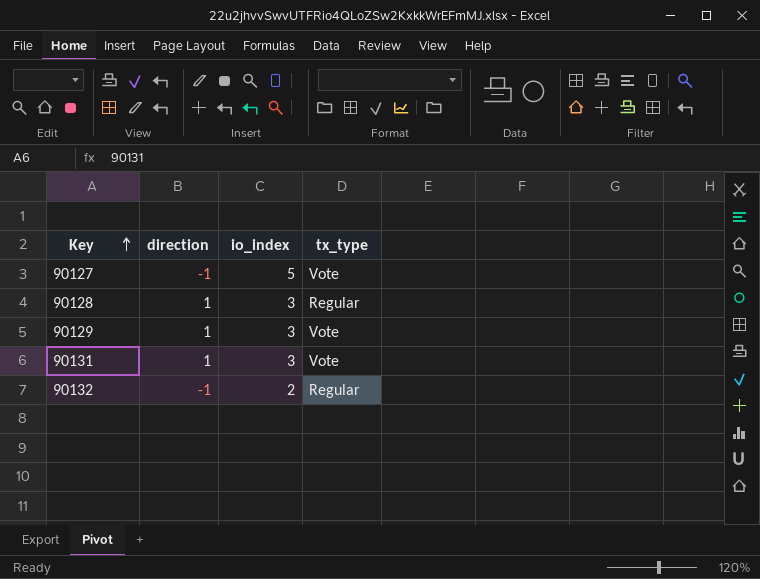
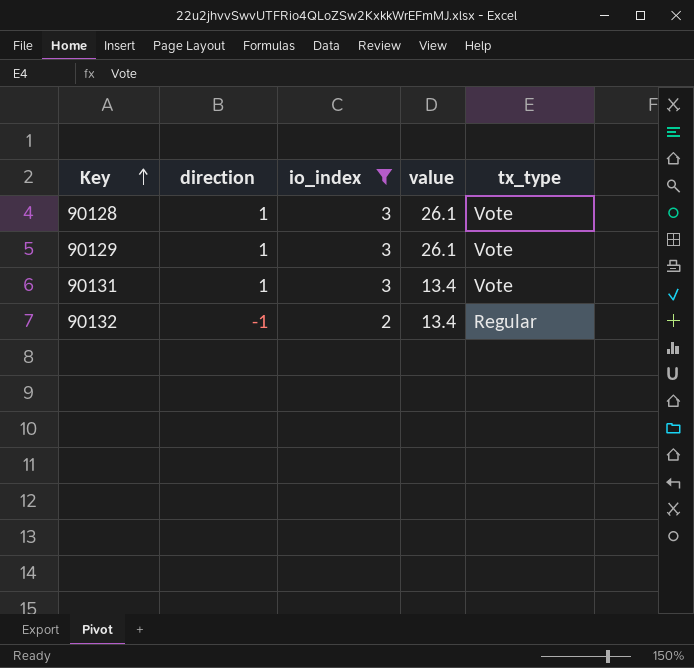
filter: none -> io_index != 5
column value | position: none -> 4
90128 | tx_type: Regular -> Vote

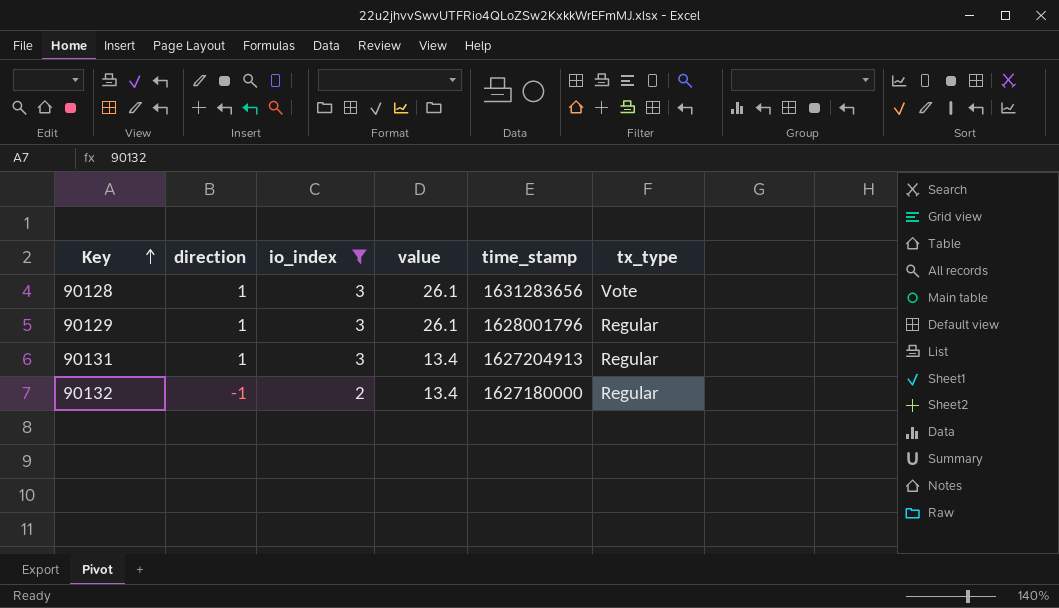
column time_stamp | position: none -> 5
90129 | tx_type: Vote -> Regular
90131 | tx_type: Vote -> Regular

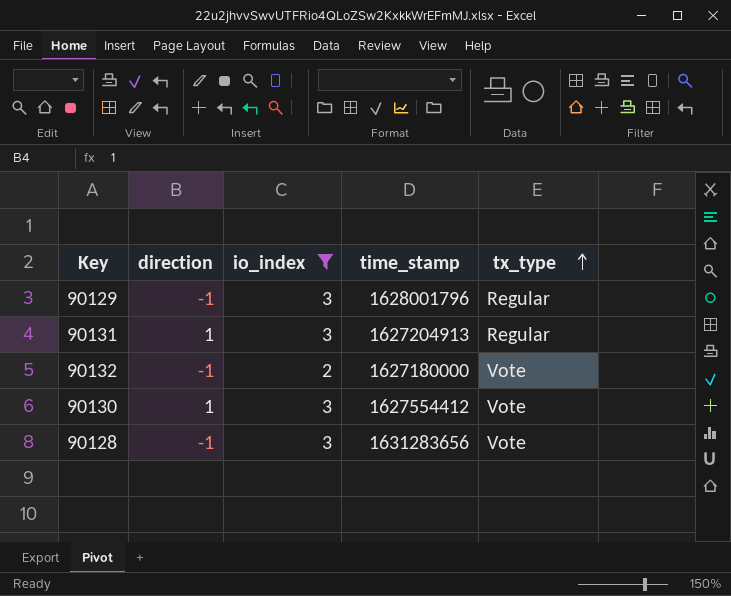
row order: Key ascending -> tx_type ascending
column value | position: 4 -> none
90129 | direction: 1 -> -1
90132 | tx_type: Regular -> Vote
row 90130: none -> 1 | 3 | 1627554412 | Vote
90128 | direction: 1 -> -1

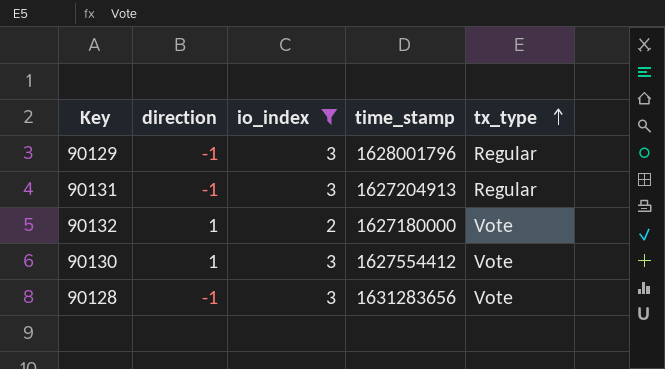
90131 | direction: 1 -> -1
90132 | direction: -1 -> 1

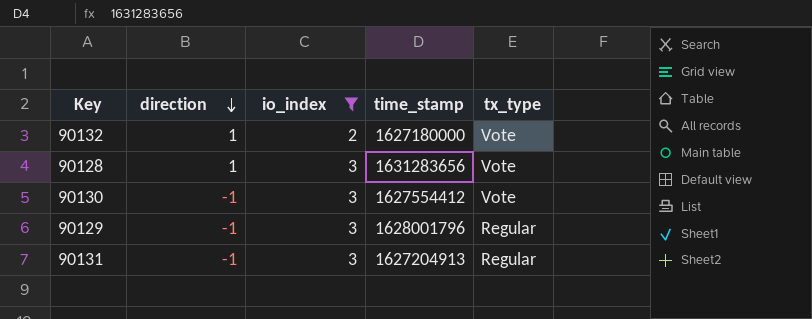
row order: tx_type ascending -> direction descending
90128 | direction: -1 -> 1
90130 | direction: 1 -> -1

